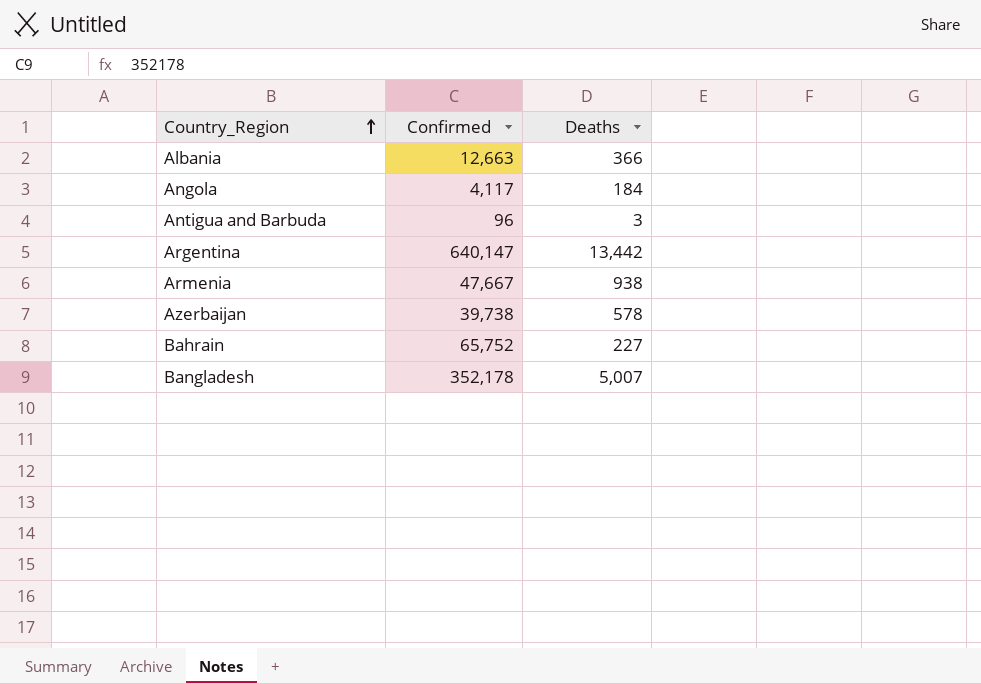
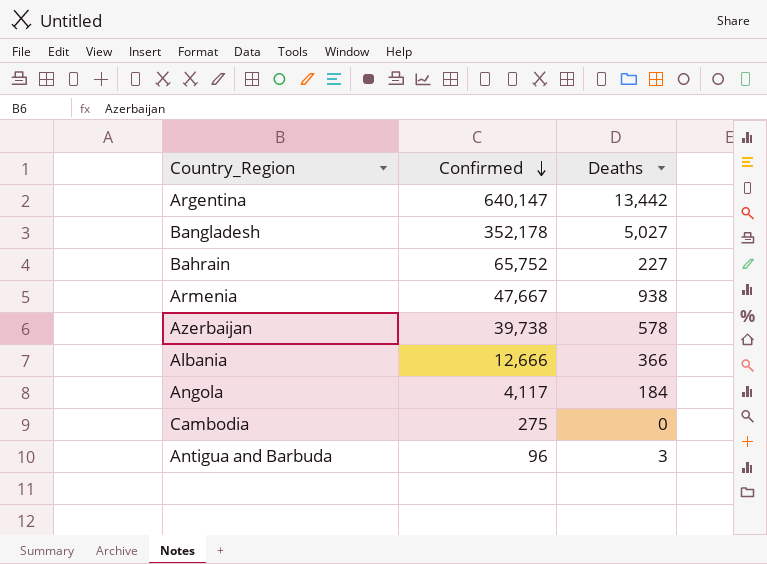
row order: Country_Region ascending -> Confirmed descending
Bangladesh | Deaths: 5,007 -> 5,027
Albania | Confirmed: 12,663 -> 12,666
row Cambodia: none -> 275 | 0

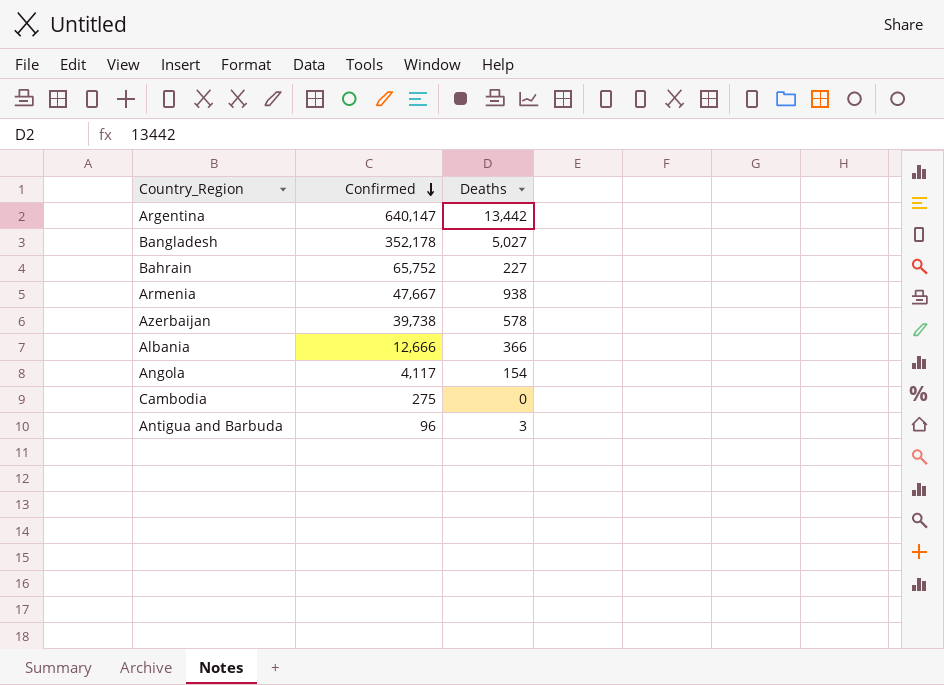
Angola | Deaths: 184 -> 154

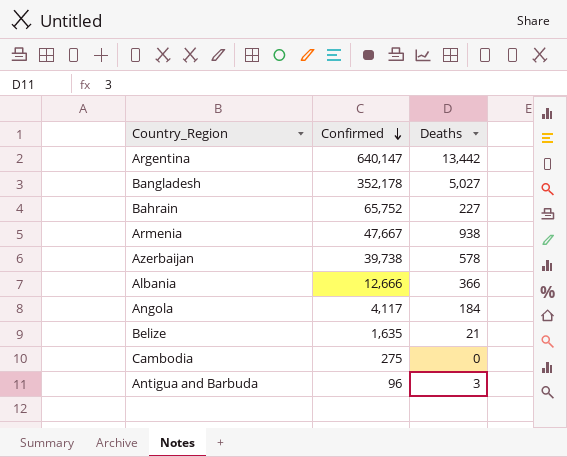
Angola | Deaths: 154 -> 184
row Belize: none -> 1,635 | 21

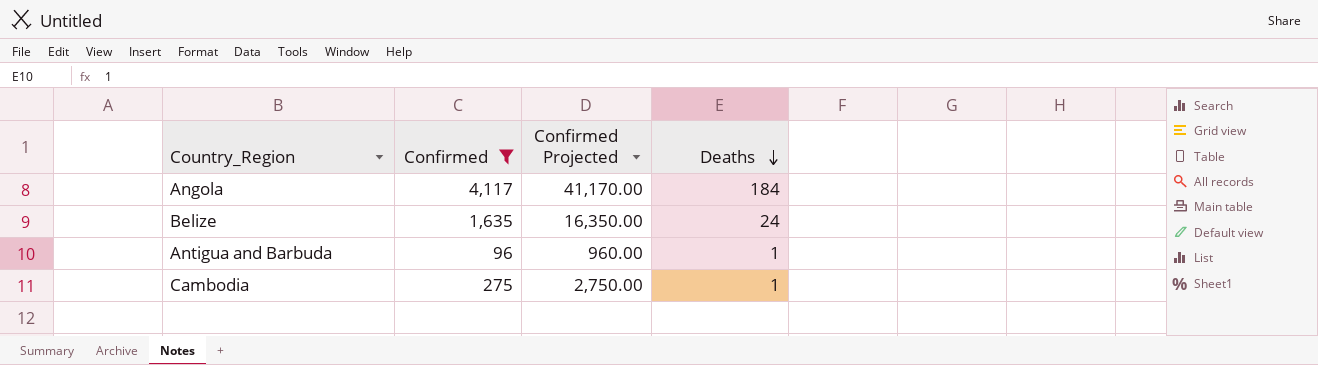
filter: none -> Confirmed <= 4,117
row order: Confirmed descending -> Deaths descending
column Confirmed Projected | formula: none -> [Confirmed] * 10
Belize | Deaths: 21 -> 24
Antigua and Barbuda | Deaths: 3 -> 1
Cambodia | Deaths: 0 -> 1

